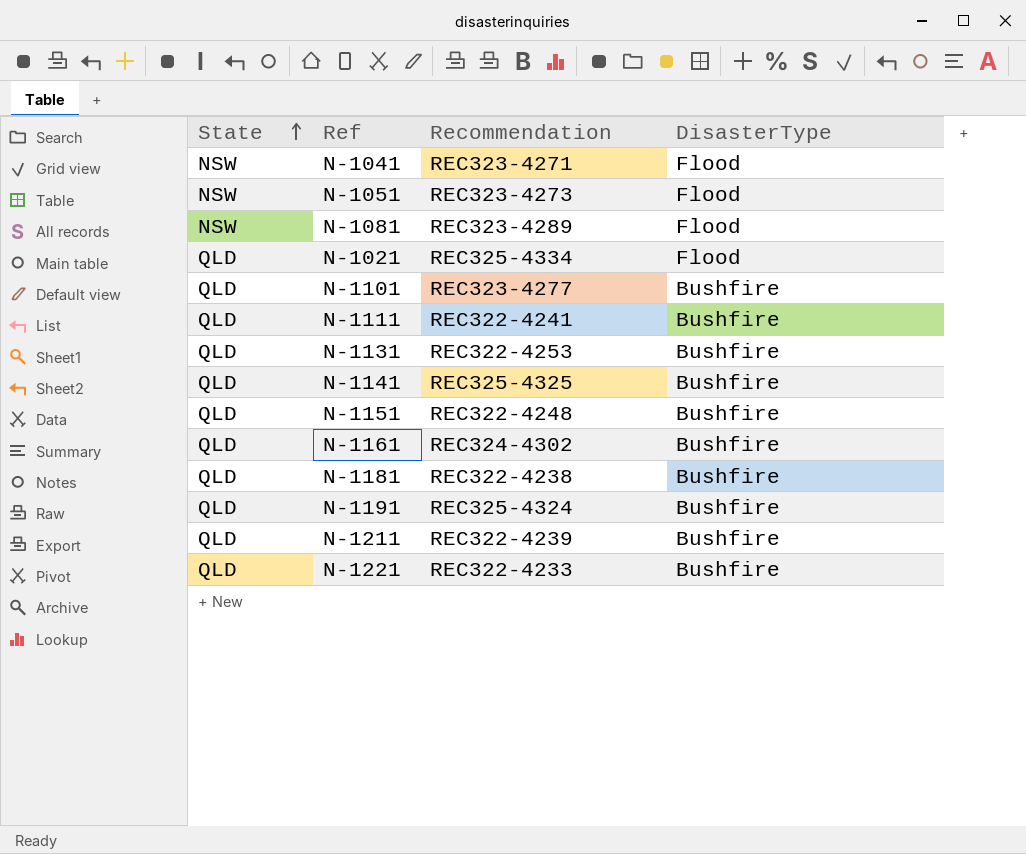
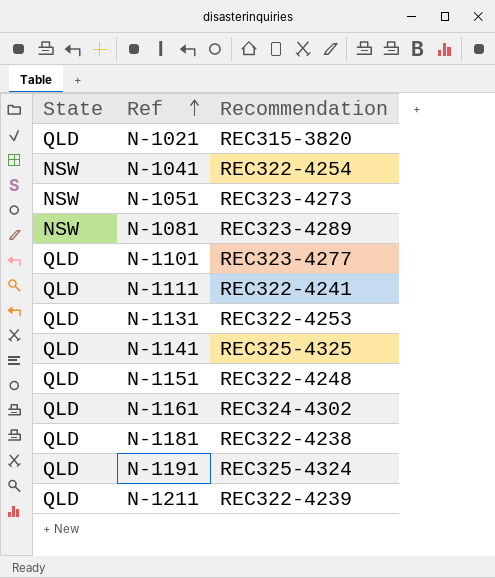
row order: State ascending -> Ref ascending
column DisasterType | position: 4 -> none
row N-1221: QLD | REC322-4233 | Bushfire -> none
N-1021 | Recommendation: REC325-4334 -> REC315-3820
N-1041 | Recommendation: REC323-4271 -> REC322-4254

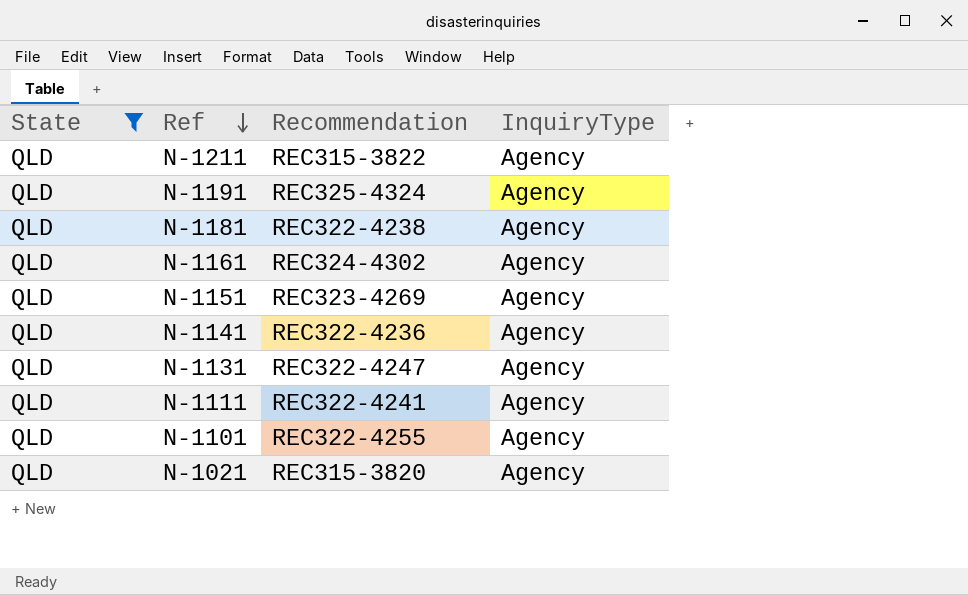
filter: none -> State = QLD
row order: Ref ascending -> Ref descending
column InquiryType | position: none -> 4
N-1211 | Recommendation: REC322-4239 -> REC315-3822
N-1151 | Recommendation: REC322-4248 -> REC323-4269
N-1141 | Recommendation: REC325-4325 -> REC322-4236
N-1131 | Recommendation: REC322-4253 -> REC322-4247
N-1101 | Recommendation: REC323-4277 -> REC322-4255

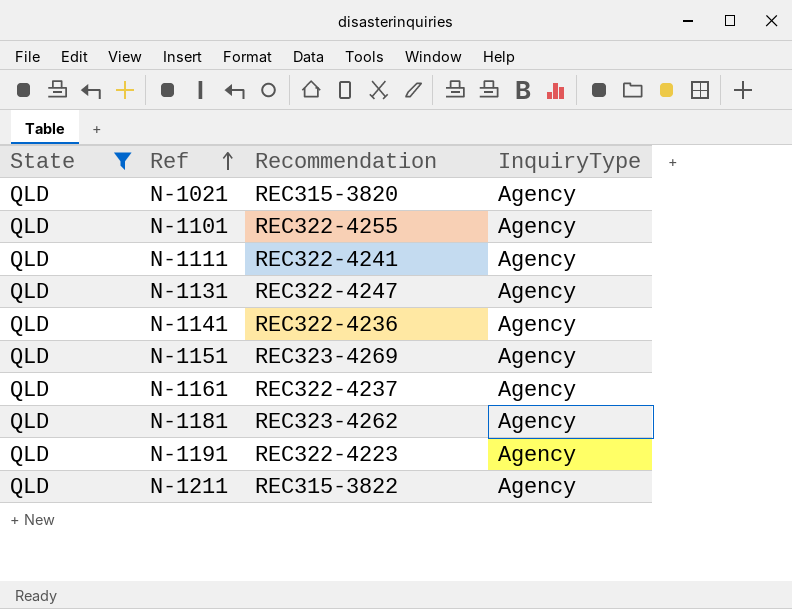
row order: Ref descending -> Ref ascending
N-1161 | Recommendation: REC324-4302 -> REC322-4237
N-1181 | Recommendation: REC322-4238 -> REC323-4262
N-1191 | Recommendation: REC325-4324 -> REC322-4223

